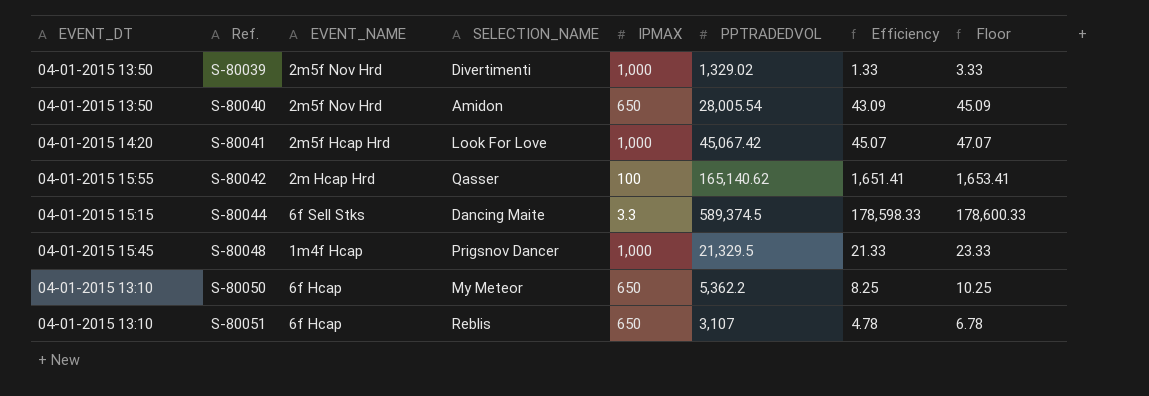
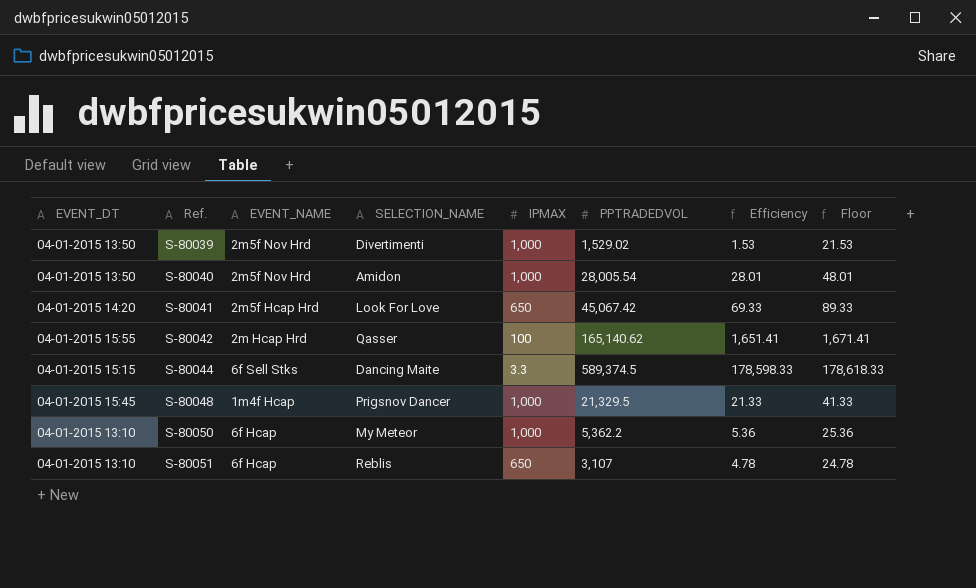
column Floor | formula: [Efficiency] + 2 -> [Efficiency] + 20
S-80039 | PPTRADEDVOL: 1,329.02 -> 1,529.02
S-80039 | Efficiency: 1.33 -> 1.53
S-80040 | IPMAX: 650 -> 1,000
S-80040 | Efficiency: 43.09 -> 28.01
S-80041 | IPMAX: 1,000 -> 650
S-80041 | Efficiency: 45.07 -> 69.33
S-80050 | IPMAX: 650 -> 1,000
S-80050 | Efficiency: 8.25 -> 5.36

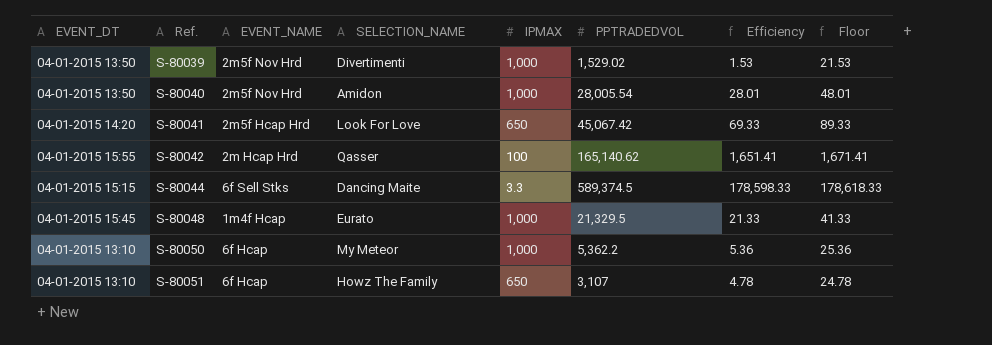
S-80048 | SELECTION_NAME: Prigsnov Dancer -> Eurato
S-80051 | SELECTION_NAME: Reblis -> Howz The Family

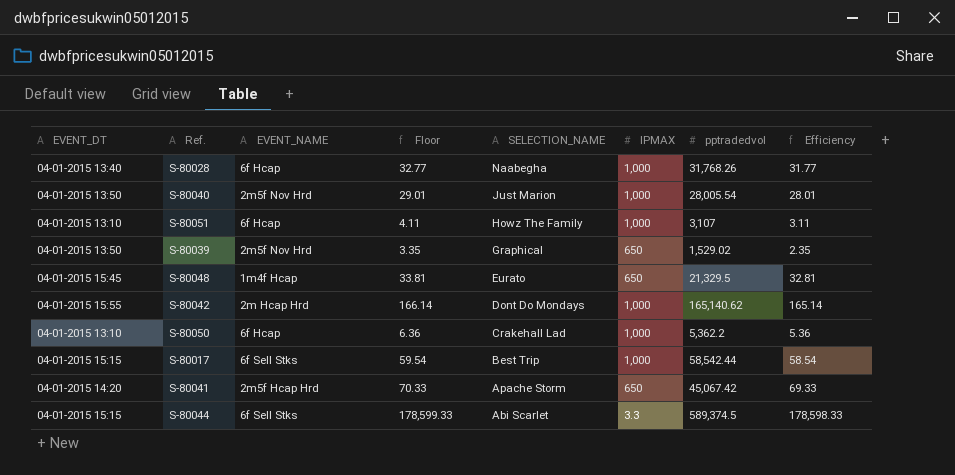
row order: Ref. ascending -> SELECTION_NAME descending
column Floor | formula: [Efficiency] + 20 -> [Efficiency] + 1
column Floor | position: 8 -> 4
column name: PPTRADEDVOL -> pptradedvol
row S-80028: none -> 04-01-2015 13:40 | 6f Hcap | 32.77 | Naabegha | 1,000 | 31,768.26 | 31.77
S-80040 | SELECTION_NAME: Amidon -> Just Marion
S-80051 | IPMAX: 650 -> 1,000
S-80051 | Efficiency: 4.78 -> 3.11
S-80039 | SELECTION_NAME: Divertimenti -> Graphical
S-80039 | IPMAX: 1,000 -> 650
S-80039 | Efficiency: 1.53 -> 2.35
S-80048 | IPMAX: 1,000 -> 650
S-80048 | Efficiency: 21.33 -> 32.81
S-80042 | SELECTION_NAME: Qasser -> Dont Do Mondays
S-80042 | IPMAX: 100 -> 1,000
S-80042 | Efficiency: 1,651.41 -> 165.14
S-80050 | SELECTION_NAME: My Meteor -> Crakehall Lad
row S-80017: none -> 04-01-2015 15:15 | 6f Sell Stks | 59.54 | Best Trip | 1,000 | 58,542.44 | 58.54
S-80041 | SELECTION_NAME: Look For Love -> Apache Storm
S-80044 | SELECTION_NAME: Dancing Maite -> Abi Scarlet

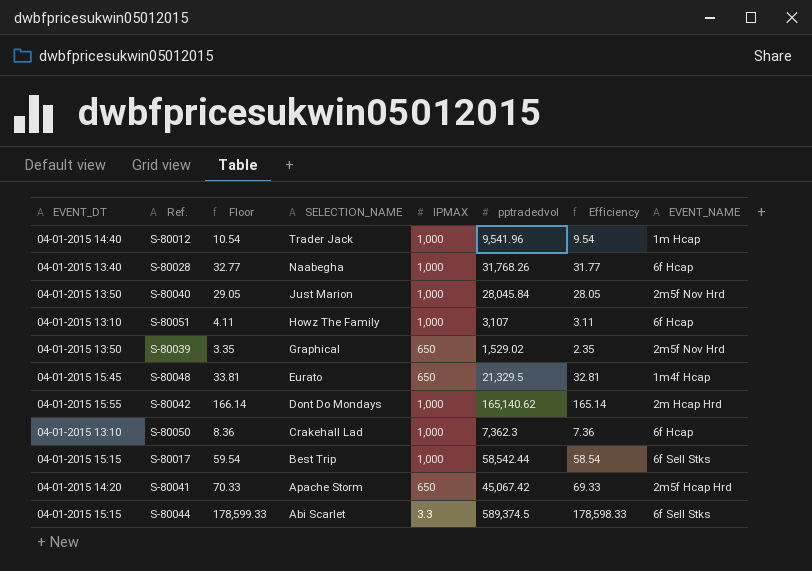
column EVENT_NAME | position: 3 -> 8
row S-80012: none -> 04-01-2015 14:40 | 10.54 | Trader Jack | 1,000 | 9,541.96 | 9.54 | 1m Hcap
S-80040 | Floor: 29.01 -> 29.05
S-80040 | pptradedvol: 28,005.54 -> 28,045.84
S-80040 | Efficiency: 28.01 -> 28.05
S-80050 | Floor: 6.36 -> 8.36
S-80050 | pptradedvol: 5,362.2 -> 7,362.3
S-80050 | Efficiency: 5.36 -> 7.36

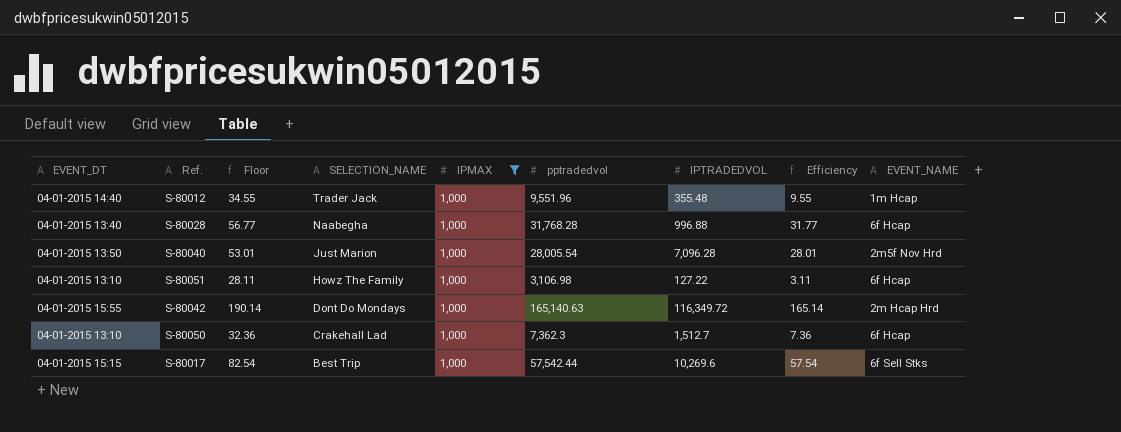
filter: none -> IPMAX = 1,000
column Floor | formula: [Efficiency] + 1 -> [Efficiency] + 25
column IPTRADEDVOL | position: none -> 7
S-80012 | pptradedvol: 9,541.96 -> 9,551.96
S-80012 | Efficiency: 9.54 -> 9.55
S-80028 | pptradedvol: 31,768.26 -> 31,768.28
S-80040 | pptradedvol: 28,045.84 -> 28,005.54
S-80040 | Efficiency: 28.05 -> 28.01
S-80051 | pptradedvol: 3,107 -> 3,106.98
S-80042 | pptradedvol: 165,140.62 -> 165,140.63
S-80017 | pptradedvol: 58,542.44 -> 57,542.44
S-80017 | Efficiency: 58.54 -> 57.54

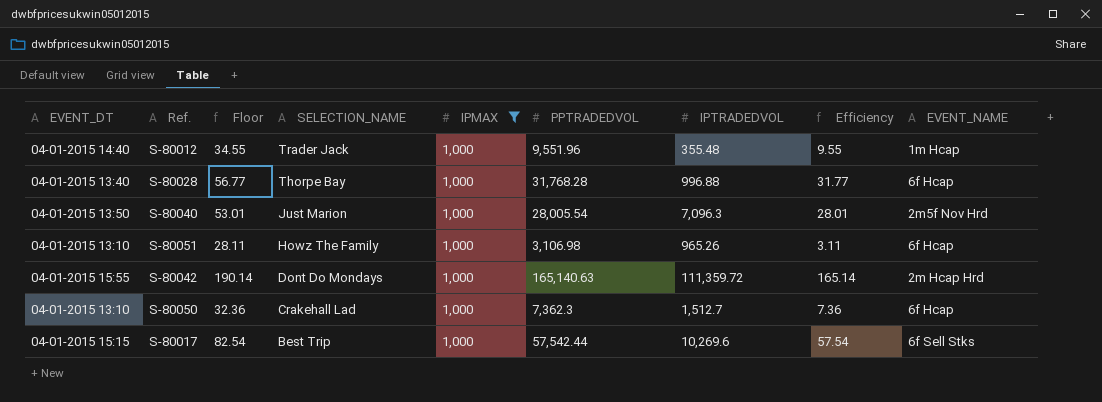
column name: pptradedvol -> PPTRADEDVOL
S-80028 | SELECTION_NAME: Naabegha -> Thorpe Bay
S-80040 | IPTRADEDVOL: 7,096.28 -> 7,096.3
S-80051 | IPTRADEDVOL: 127.22 -> 965.26
S-80042 | IPTRADEDVOL: 116,349.72 -> 111,359.72

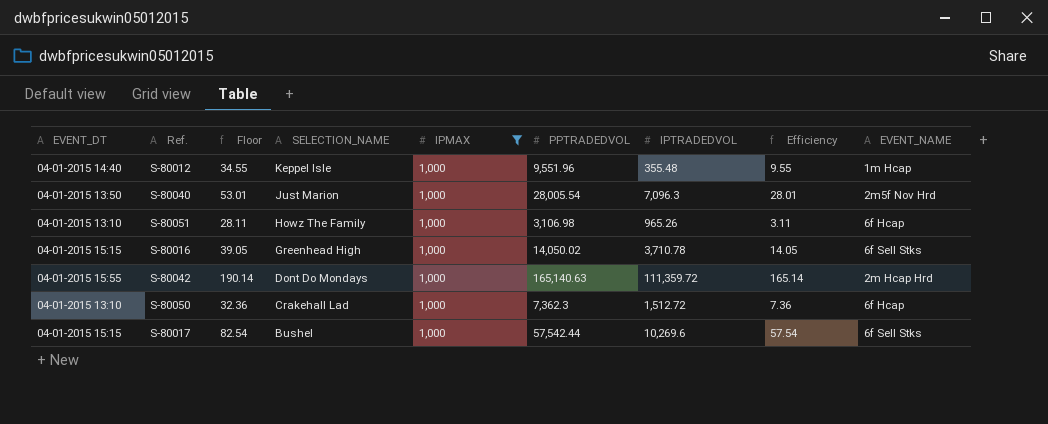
row S-80028: 04-01-2015 13:40 | 56.77 | Thorpe Bay | 1,000 | 31,768.28 | 996.88 | 31.77 | 6f Hcap -> none
S-80012 | SELECTION_NAME: Trader Jack -> Keppel Isle
row S-80016: none -> 04-01-2015 15:15 | 39.05 | Greenhead High | 1,000 | 14,050.02 | 3,710.78 | 14.05 | 6f Sell Stks
S-80050 | IPTRADEDVOL: 1,512.7 -> 1,512.72
S-80017 | SELECTION_NAME: Best Trip -> Bushel

